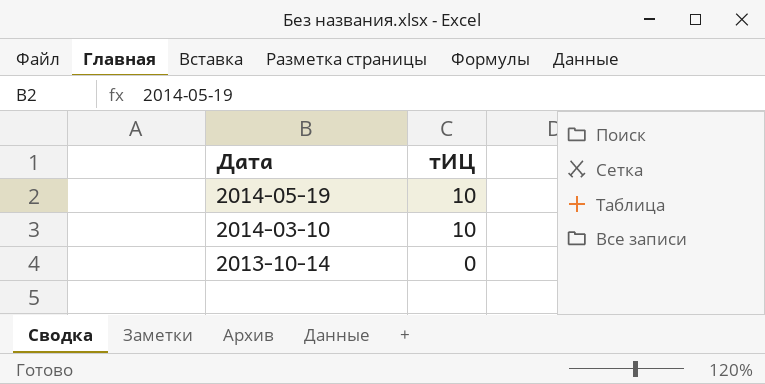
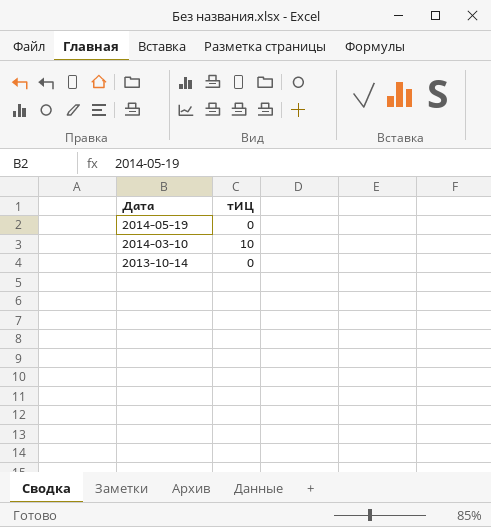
2014-05-19 | тИЦ: 10 -> 0

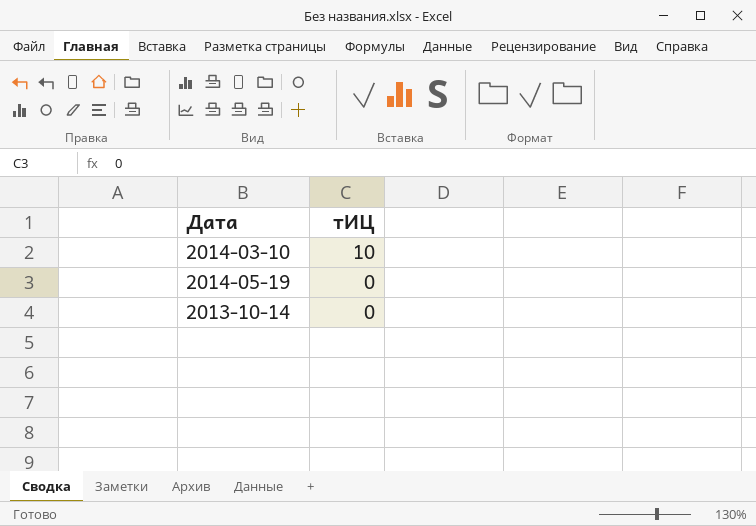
row order: Дата descending -> тИЦ descending

